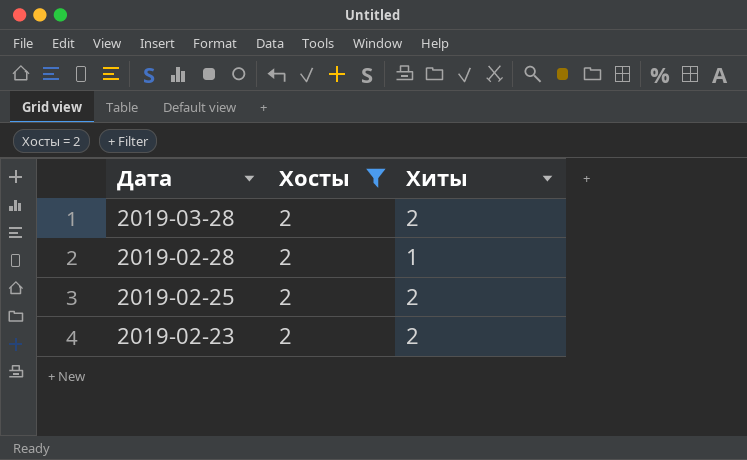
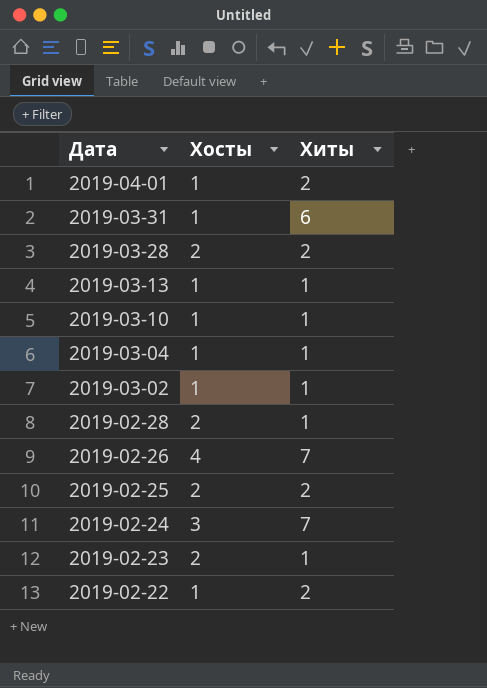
filter: Хосты = 2 -> none
2019-02-23 | Хиты: 2 -> 1

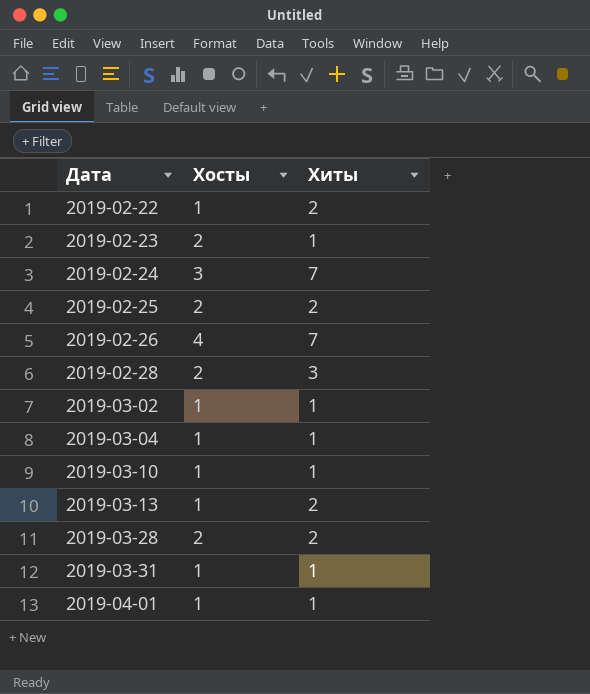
row order: Дата descending -> Дата ascending
2019-02-28 | Хиты: 1 -> 3
2019-03-13 | Хиты: 1 -> 2
2019-03-31 | Хиты: 6 -> 1
2019-04-01 | Хиты: 2 -> 1

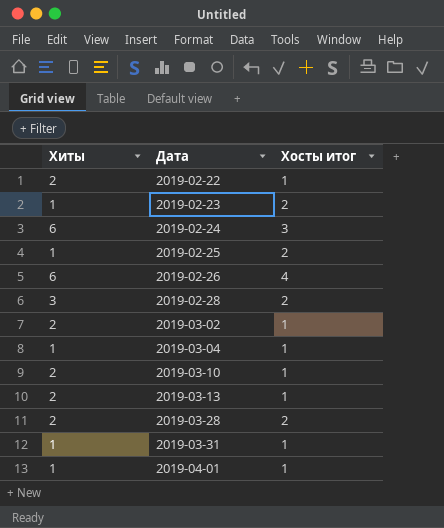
column Хиты | position: 3 -> 1
column name: Хосты -> Хосты итог
2019-02-24 | Хиты: 7 -> 6
2019-02-25 | Хиты: 2 -> 1
2019-02-26 | Хиты: 7 -> 6
2019-03-02 | Хиты: 1 -> 2
2019-03-10 | Хиты: 1 -> 2

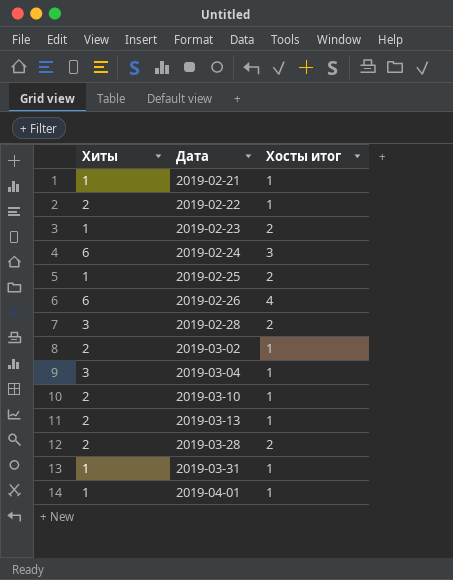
row 2019-02-21: none -> 1 | 1
2019-03-04 | Хиты: 1 -> 3

